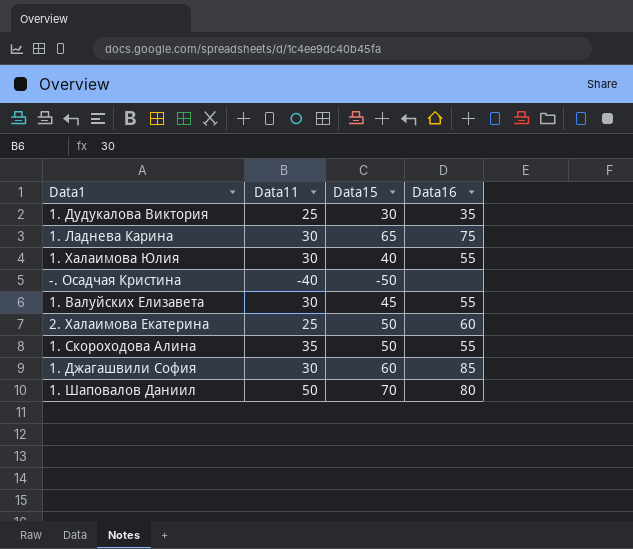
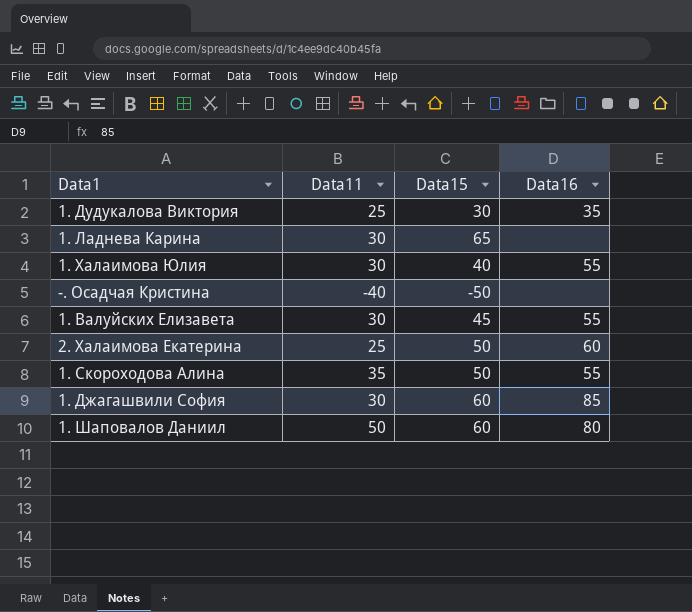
1. Ладнева Карина | Data16: 75 -> none
1. Шаповалов Даниил | Data15: 70 -> 60

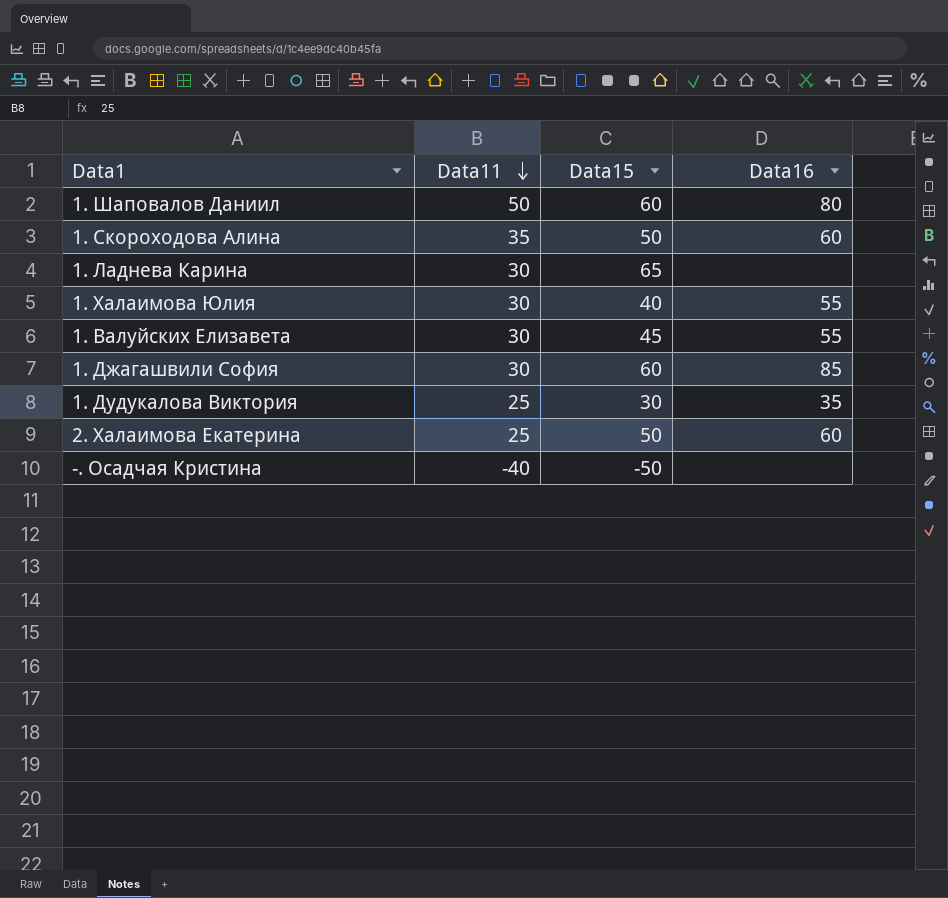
row order: none -> Data11 descending
1. Скороходова Алина | Data16: 55 -> 60

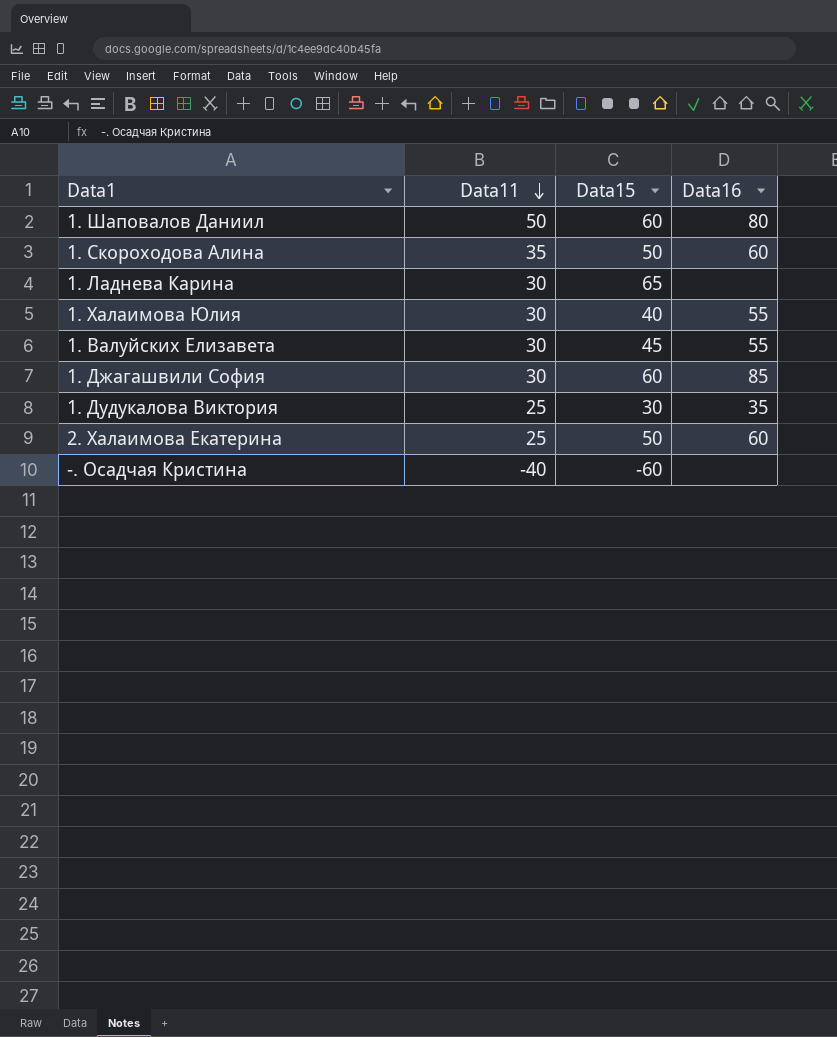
-. Осадчая Кристина | Data15: -50 -> -60

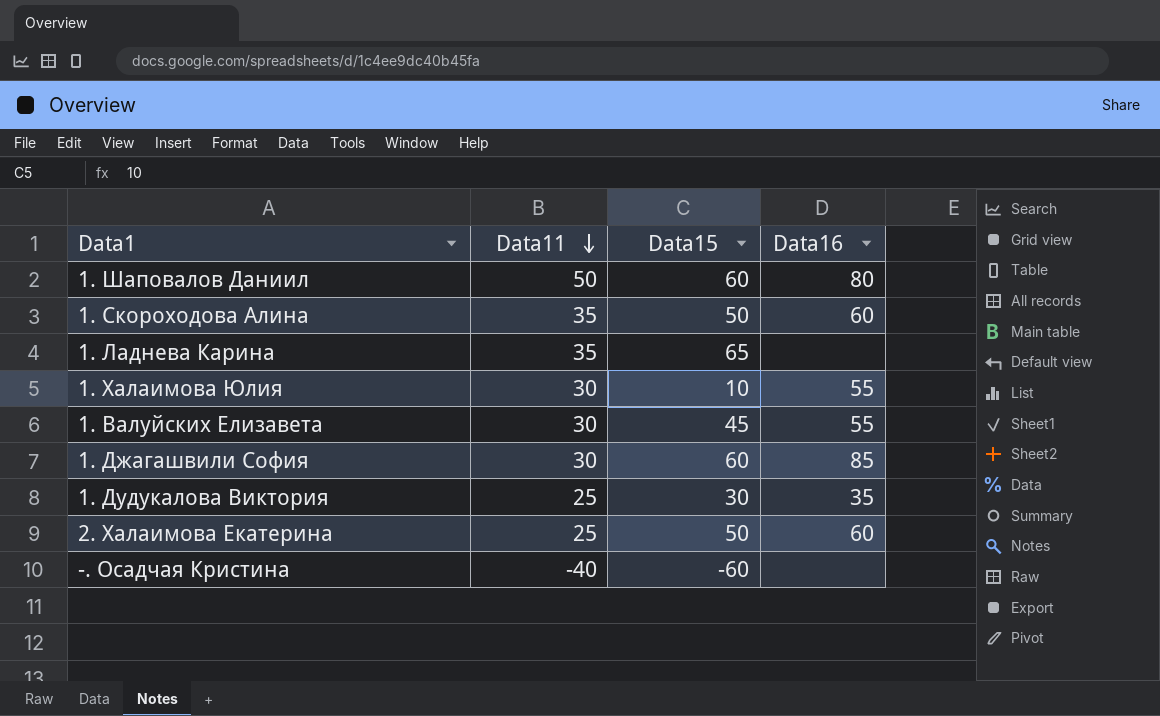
1. Ладнева Карина | Data11: 30 -> 35
1. Халаимова Юлия | Data15: 40 -> 10

